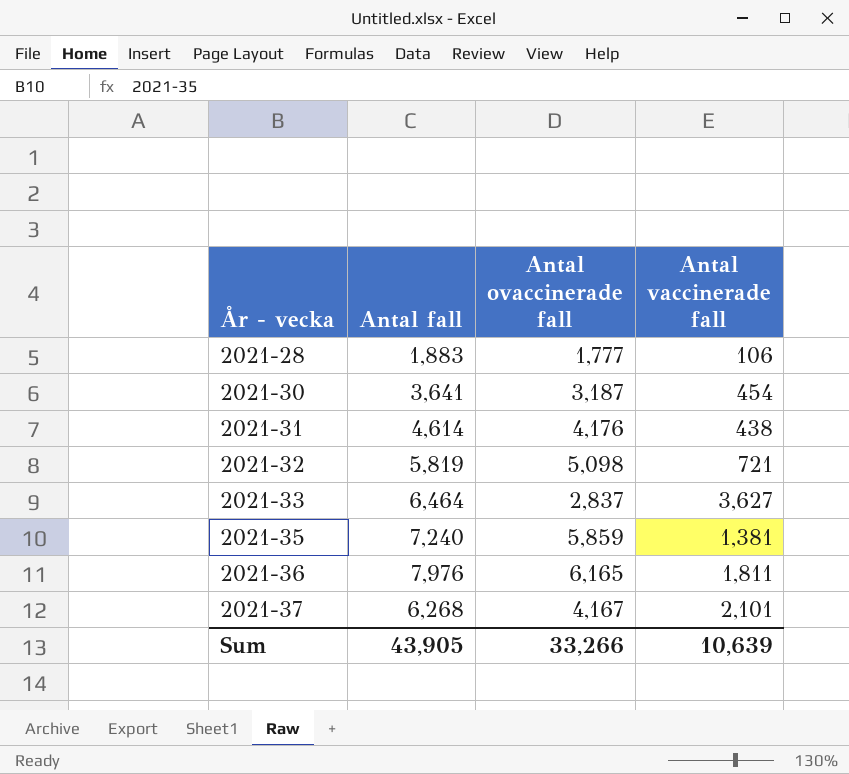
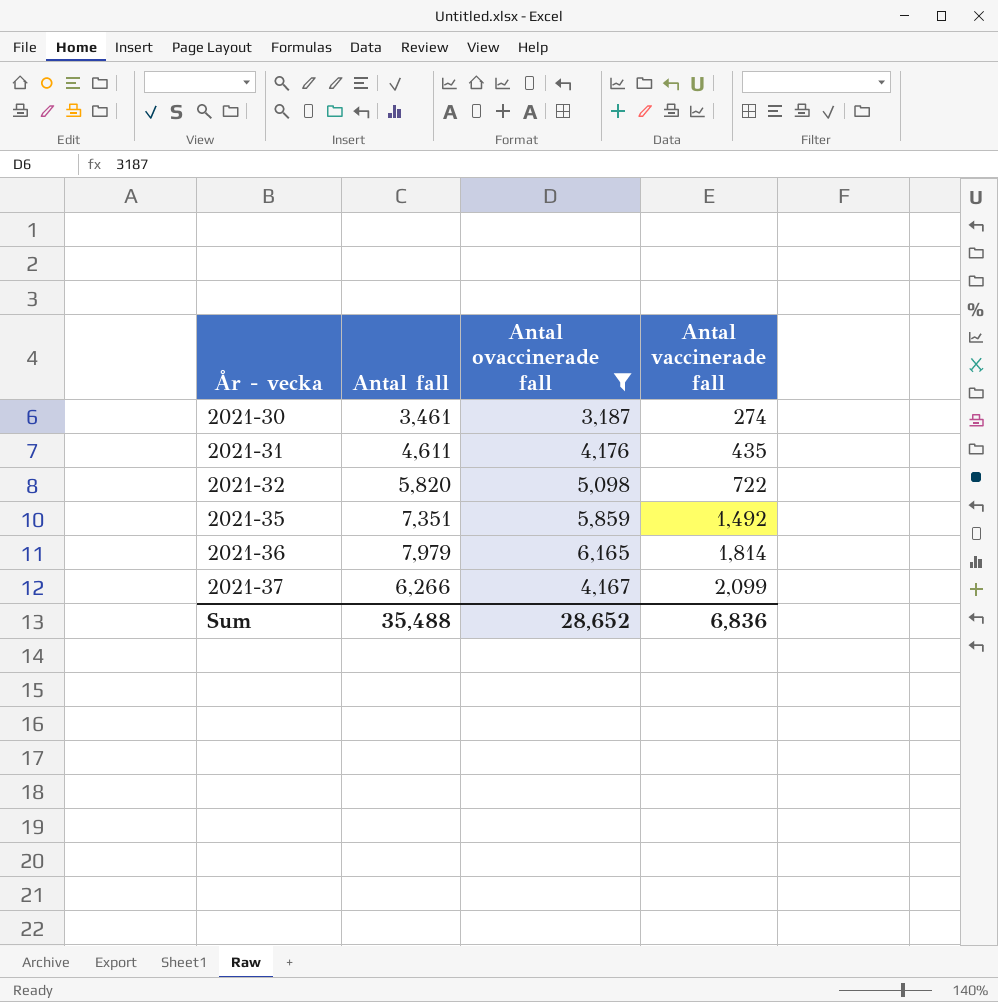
filter: none -> Antal ovaccinerade fall >= 3,187
2021-30 | Antal fall: 3,641 -> 3,461
2021-30 | Antal vaccinerade fall: 454 -> 274
2021-31 | Antal fall: 4,614 -> 4,611
2021-31 | Antal vaccinerade fall: 438 -> 435
2021-32 | Antal fall: 5,819 -> 5,820
2021-32 | Antal vaccinerade fall: 721 -> 722
2021-35 | Antal fall: 7,240 -> 7,351
2021-35 | Antal vaccinerade fall: 1,381 -> 1,492
2021-36 | Antal fall: 7,976 -> 7,979
2021-36 | Antal vaccinerade fall: 1,811 -> 1,814
2021-37 | Antal fall: 6,268 -> 6,266
2021-37 | Antal vaccinerade fall: 2,101 -> 2,099
Sum | Antal fall: 43,905 -> 35,488
Sum | Antal ovaccinerade fall: 33,266 -> 28,652
Sum | Antal vaccinerade fall: 10,639 -> 6,836

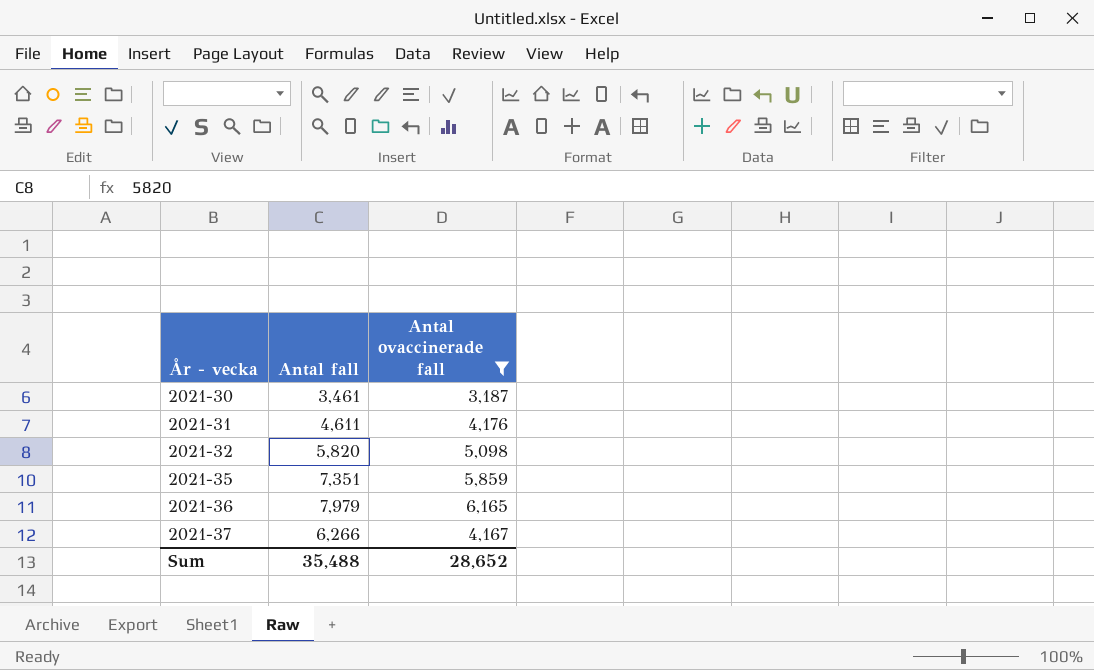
column Antal vaccinerade fall | formula: [Antal fall] - [Antal ovaccinerade fall] -> none

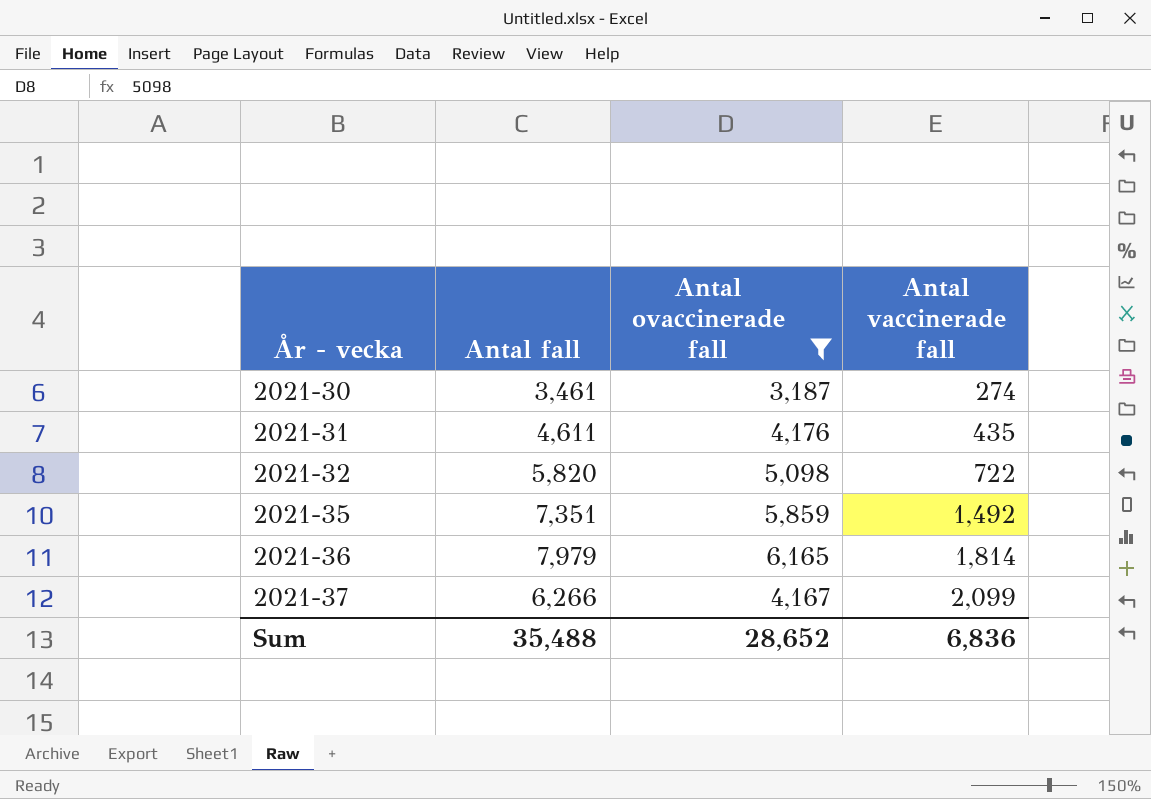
column Antal vaccinerade fall | formula: none -> [Antal fall] - [Antal ovaccinerade fall]

